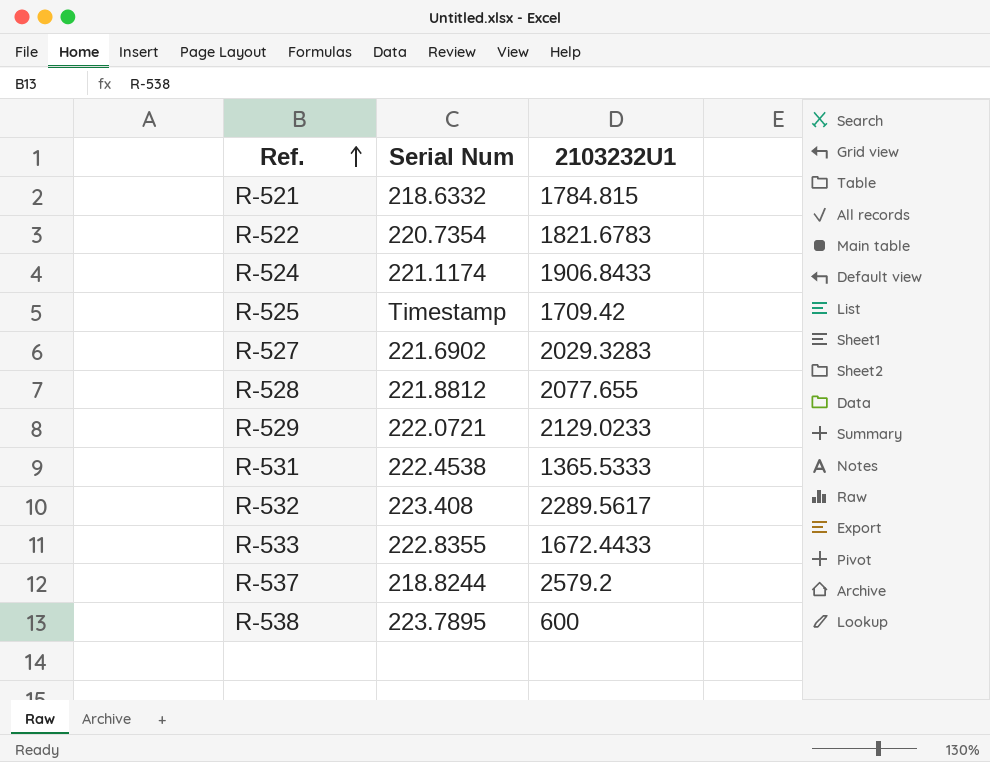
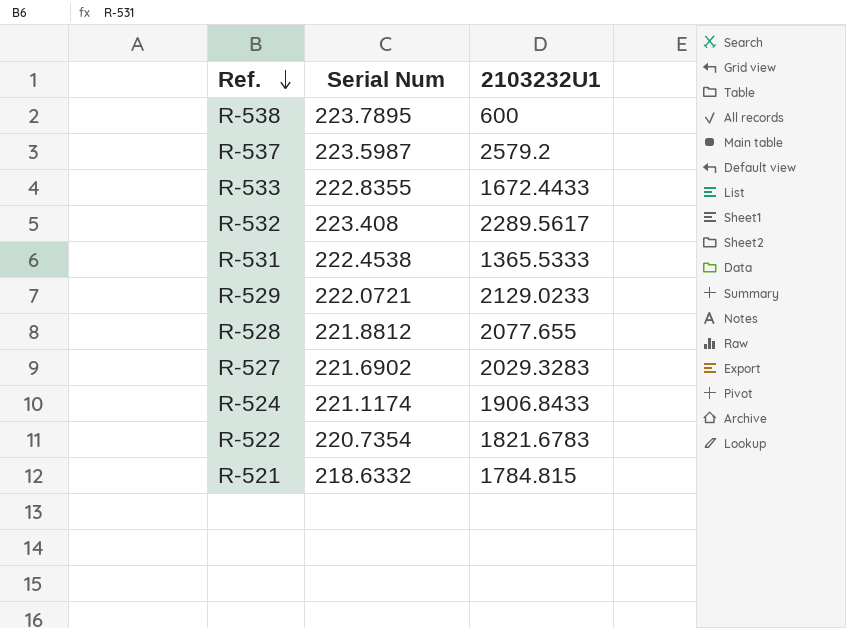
row order: Ref. ascending -> Ref. descending
row R-525: Timestamp | 1709.42 -> none
R-537 | Serial Num: 218.8244 -> 223.5987

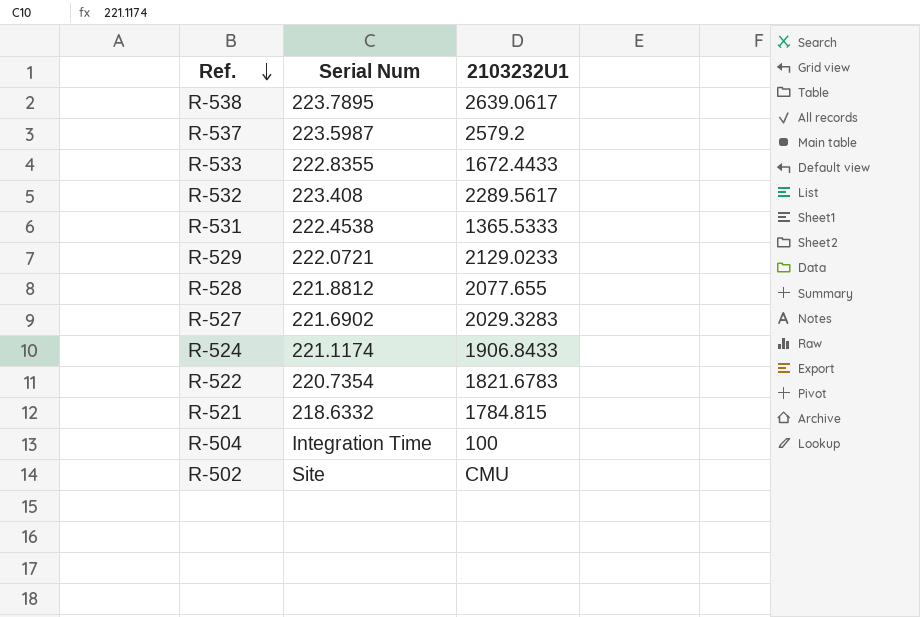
R-538 | 2103232U1: 600 -> 2639.0617
row R-504: none -> Integration Time | 100
row R-502: none -> Site | CMU

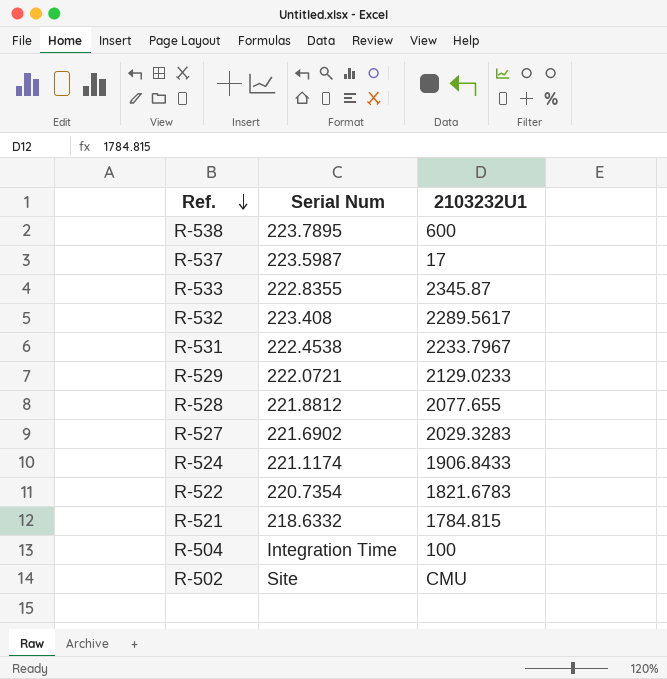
R-538 | 2103232U1: 2639.0617 -> 600
R-537 | 2103232U1: 2579.2 -> 17
R-533 | 2103232U1: 1672.4433 -> 2345.87
R-531 | 2103232U1: 1365.5333 -> 2233.7967

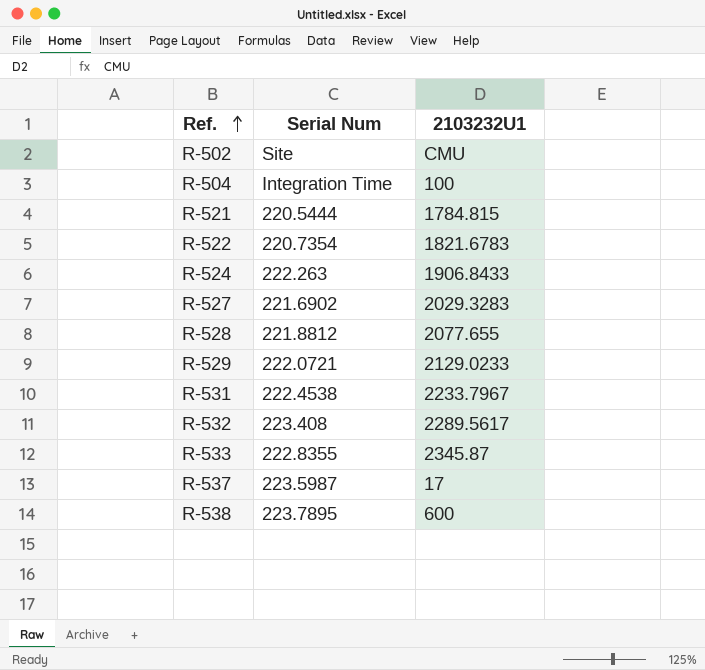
row order: Ref. descending -> Ref. ascending
R-521 | Serial Num: 218.6332 -> 220.5444
R-524 | Serial Num: 221.1174 -> 222.263

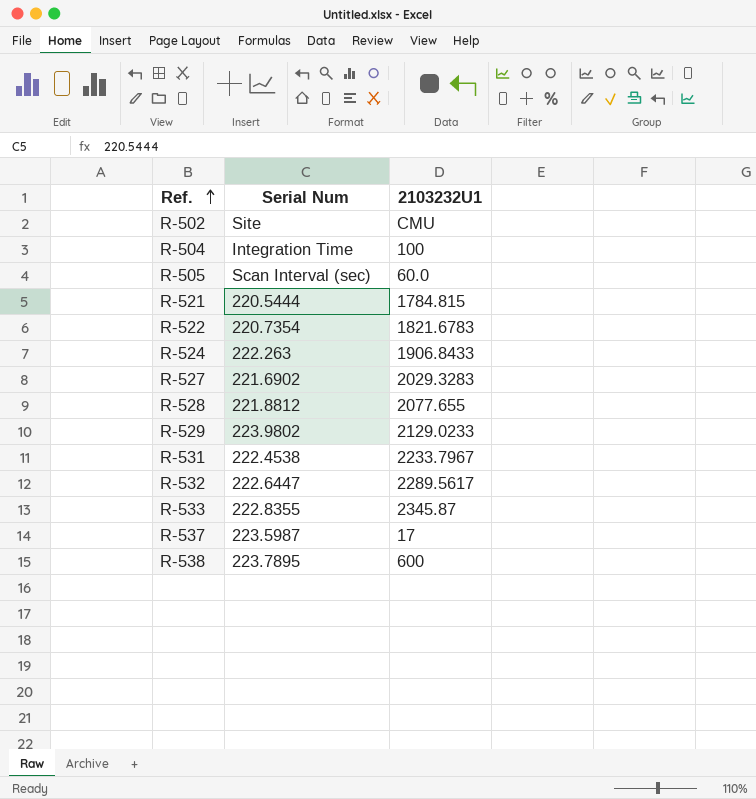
row R-505: none -> Scan Interval (sec) | 60.0
R-529 | Serial Num: 222.0721 -> 223.9802
R-532 | Serial Num: 223.408 -> 222.6447

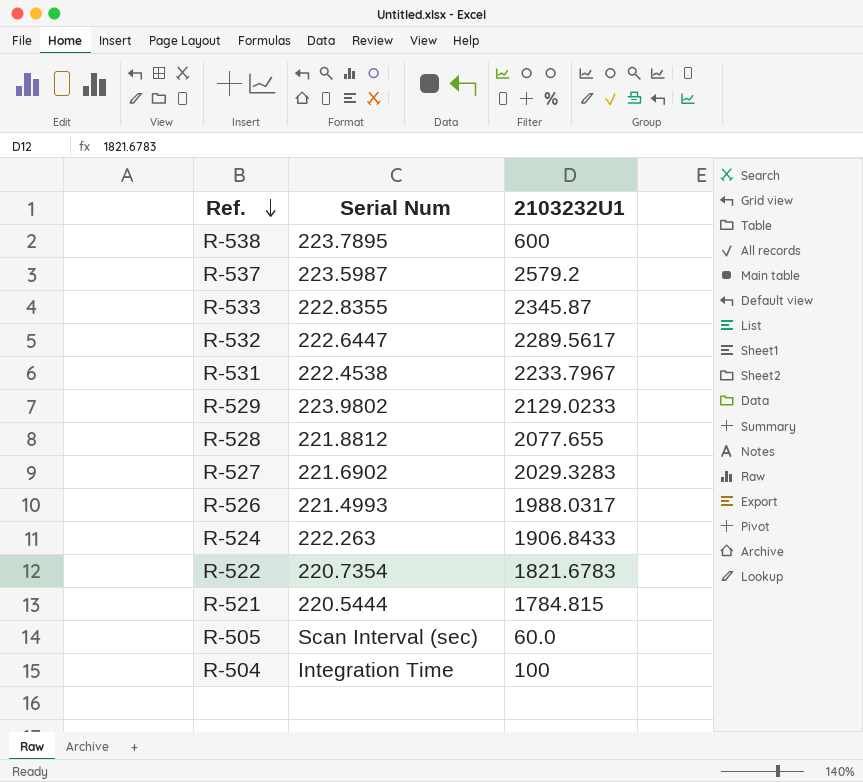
row order: Ref. ascending -> Ref. descending
row R-502: Site | CMU -> none
R-537 | 2103232U1: 17 -> 2579.2
row R-526: none -> 221.4993 | 1988.0317

